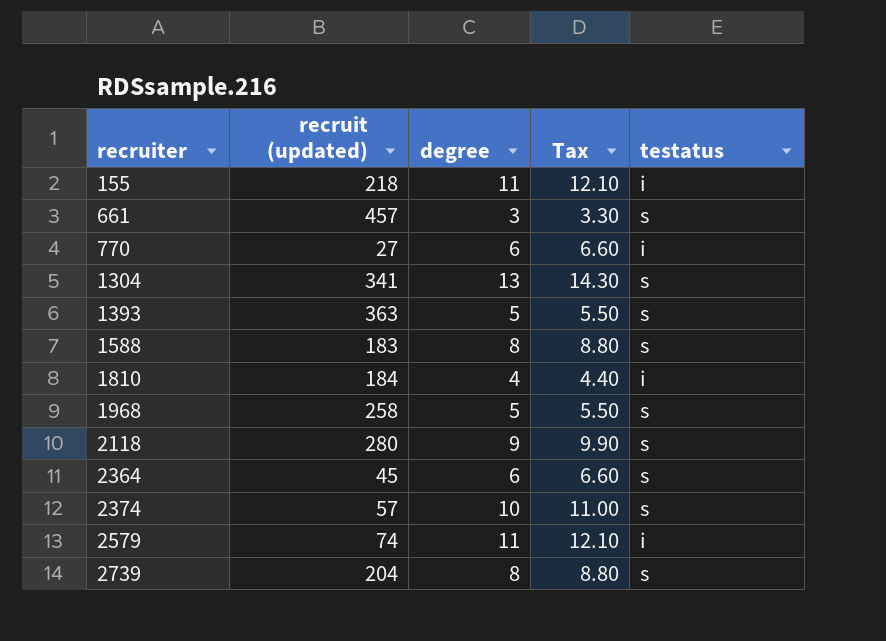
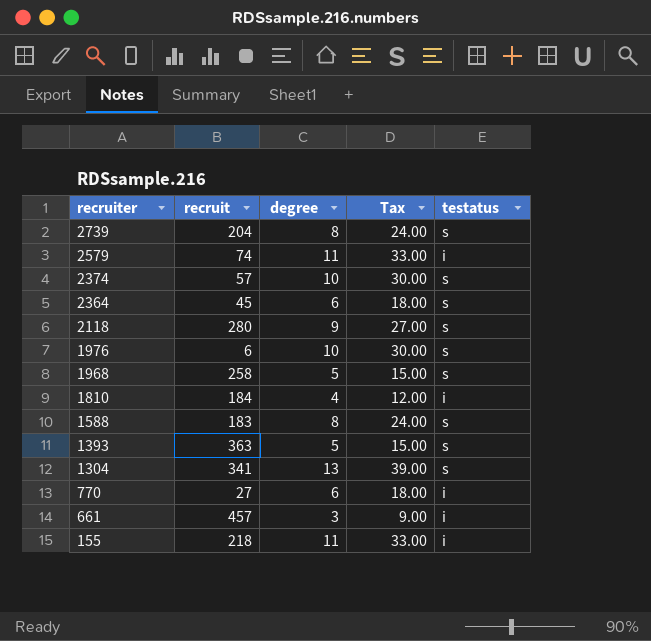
row order: recruiter ascending -> recruiter descending
column name: recruit (updated) -> recruit
column Tax | formula: [degree] * 1.1 -> [degree] * 3
row 1976: none -> 6 | 10 | 30.00 | s
661 | testatus: s -> i

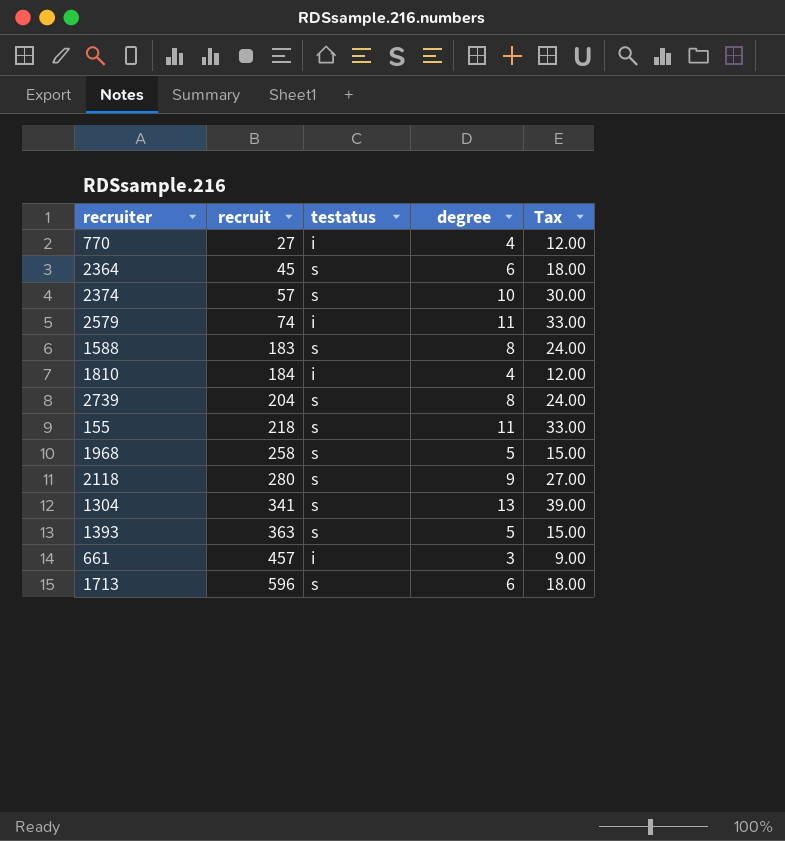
row order: recruiter descending -> recruit ascending
column testatus | position: 5 -> 3
row 1976: 6 | 10 | 30.00 | s -> none
770 | degree: 6 -> 4
770 | Tax: 18.00 -> 12.00
155 | testatus: i -> s
row 1713: none -> 596 | s | 6 | 18.00

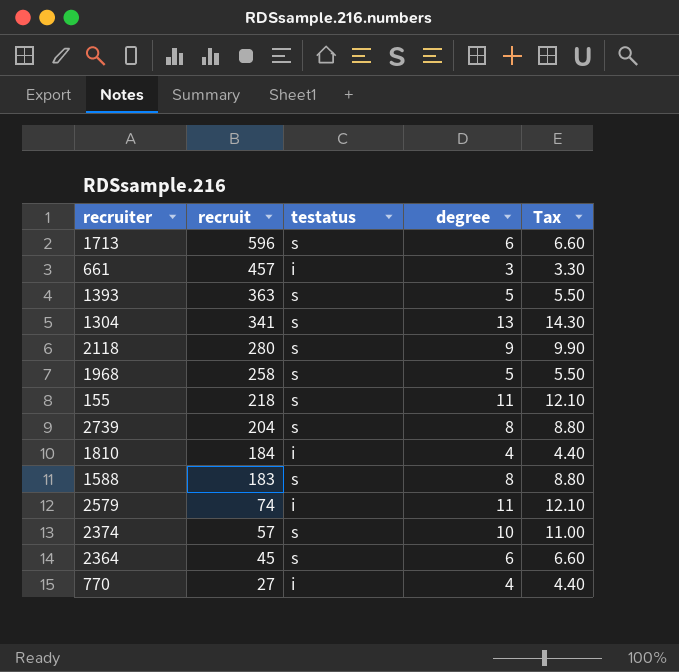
row order: recruit ascending -> recruit descending
column Tax | formula: [degree] * 3 -> [degree] * 1.1

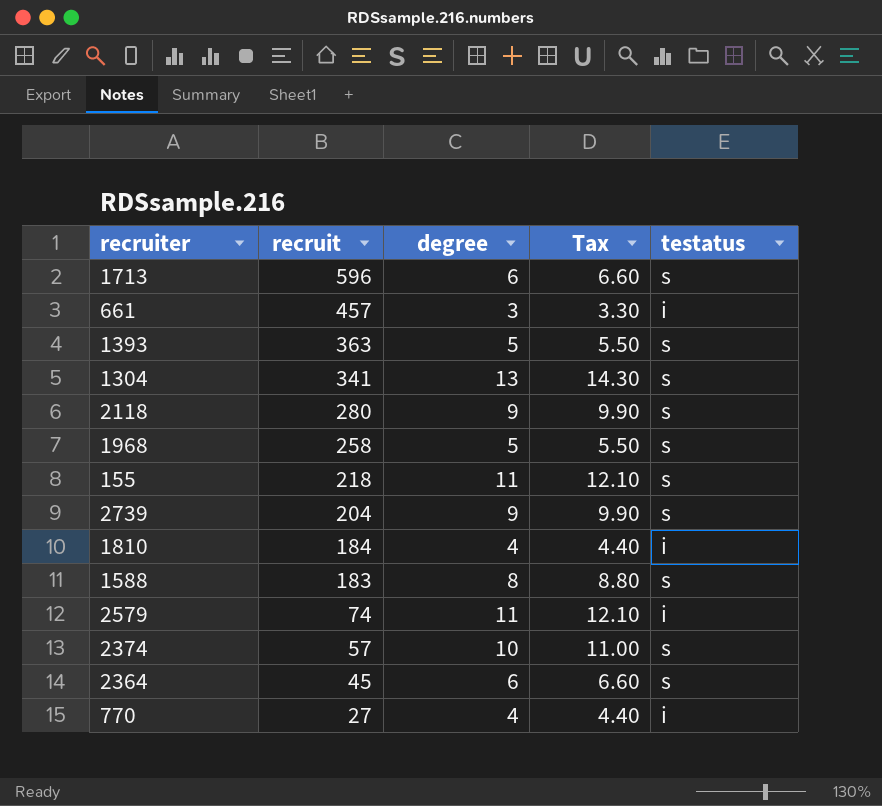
column testatus | position: 3 -> 5
2739 | degree: 8 -> 9
2739 | Tax: 8.80 -> 9.90

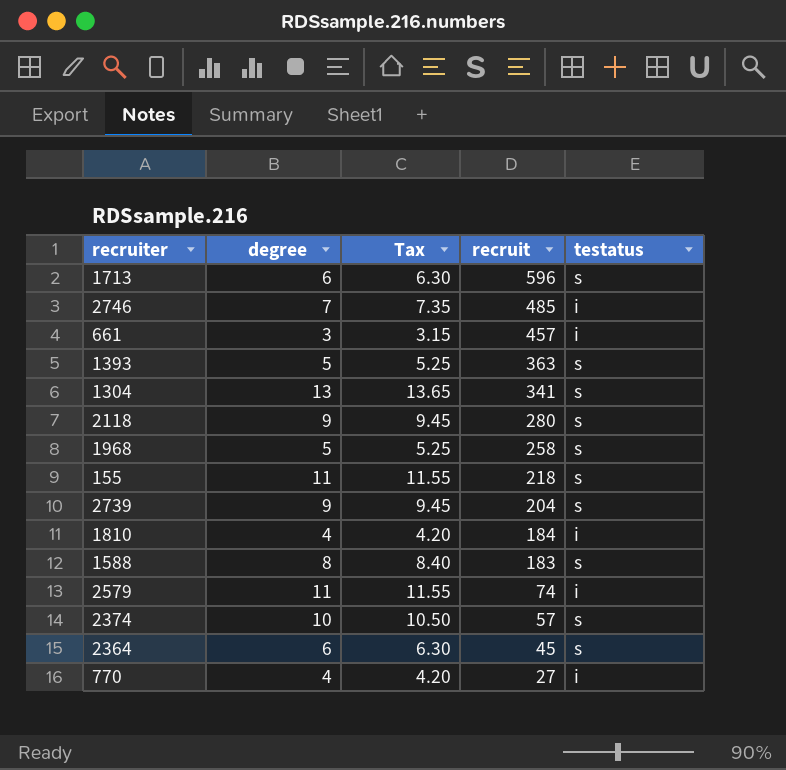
column Tax | formula: [degree] * 1.1 -> [degree] * 1.05
column recruit | position: 2 -> 4
row 2746: none -> 7 | 7.35 | 485 | i

